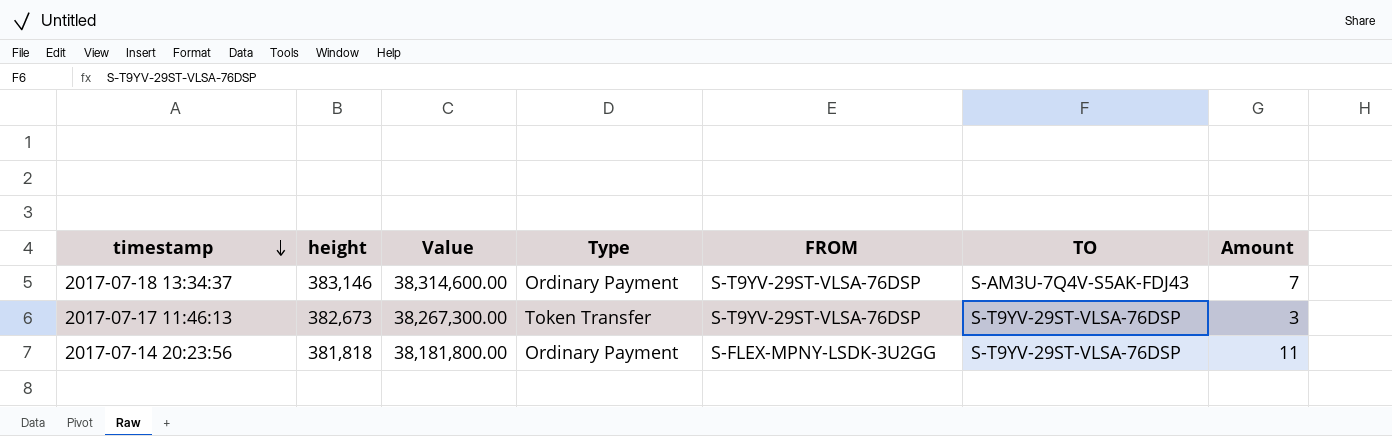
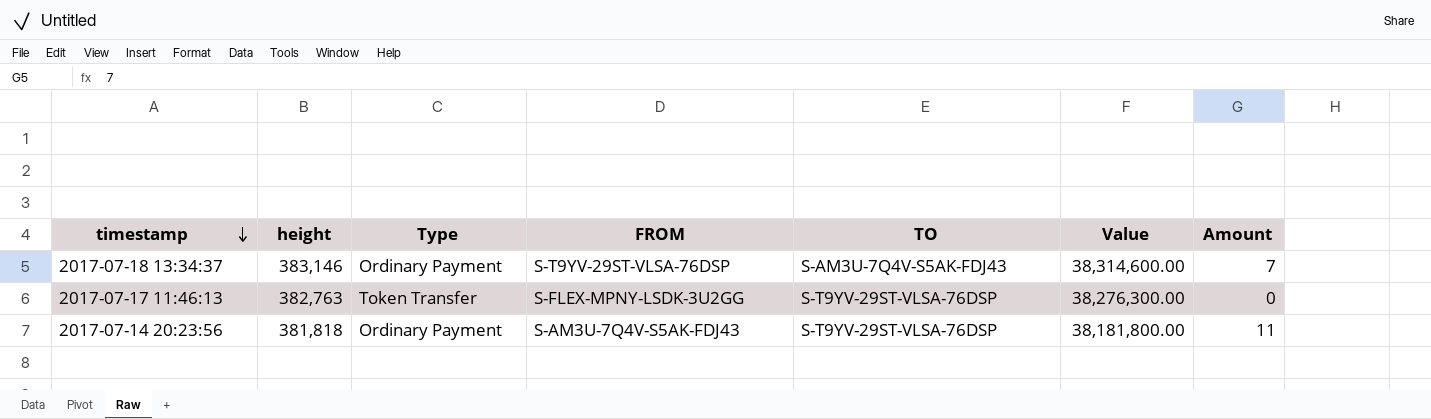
column Value | position: 3 -> 6
2017-07-17 11:46:13 | height: 382,673 -> 382,763
2017-07-17 11:46:13 | FROM: S-T9YV-29ST-VLSA-76DSP -> S-FLEX-MPNY-LSDK-3U2GG
2017-07-17 11:46:13 | Value: 38,267,300.00 -> 38,276,300.00
2017-07-17 11:46:13 | Amount: 3 -> 0
2017-07-14 20:23:56 | FROM: S-FLEX-MPNY-LSDK-3U2GG -> S-AM3U-7Q4V-S5AK-FDJ43

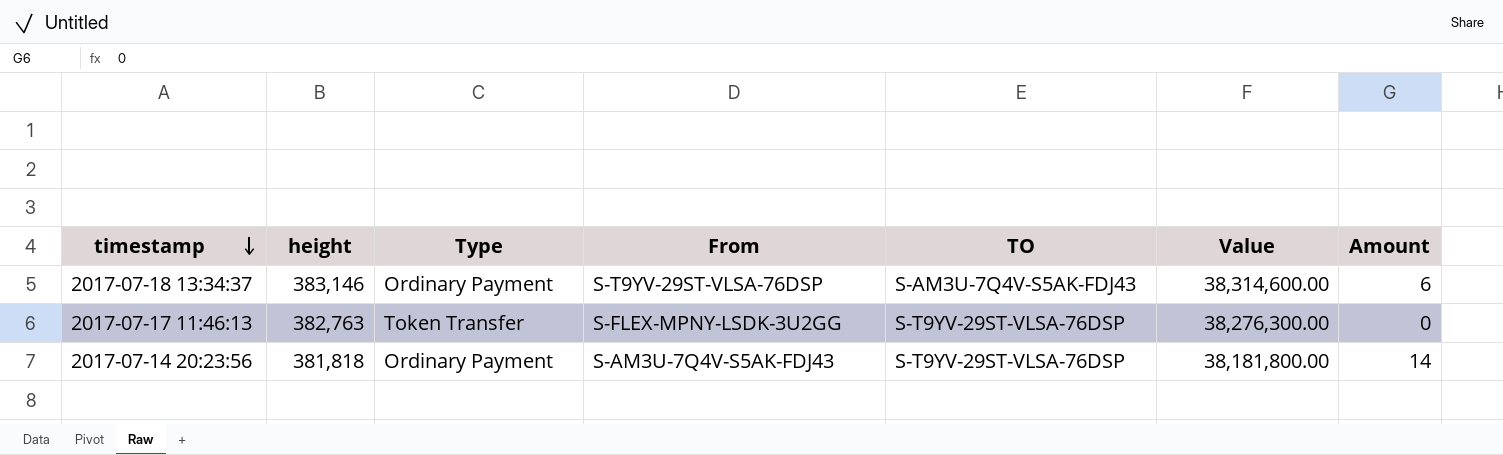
column name: FROM -> From
2017-07-18 13:34:37 | Amount: 7 -> 6
2017-07-14 20:23:56 | Amount: 11 -> 14

